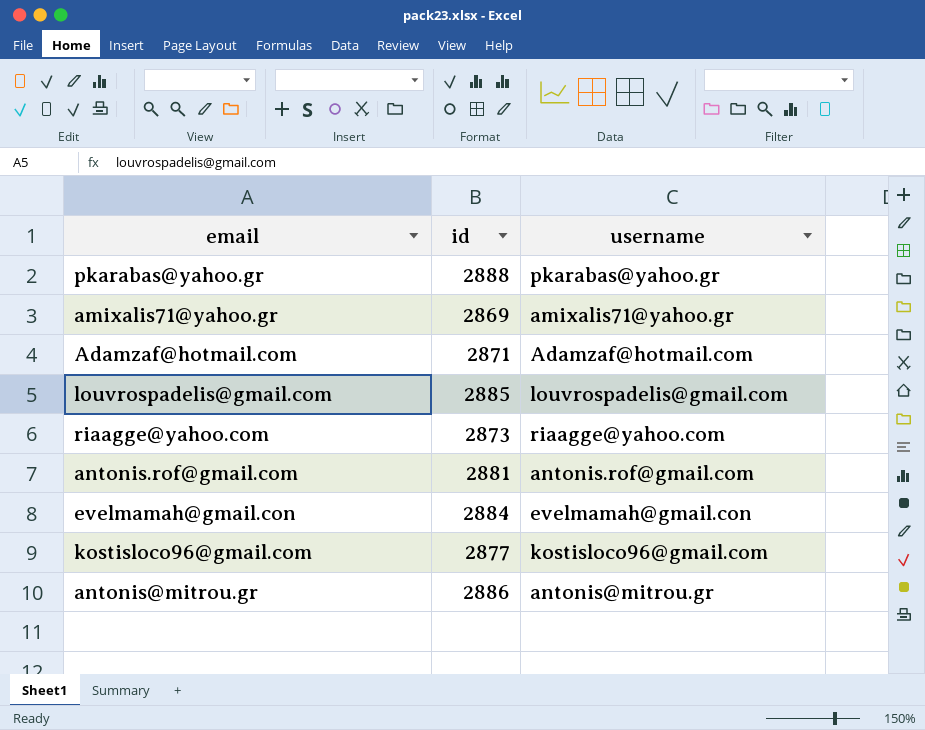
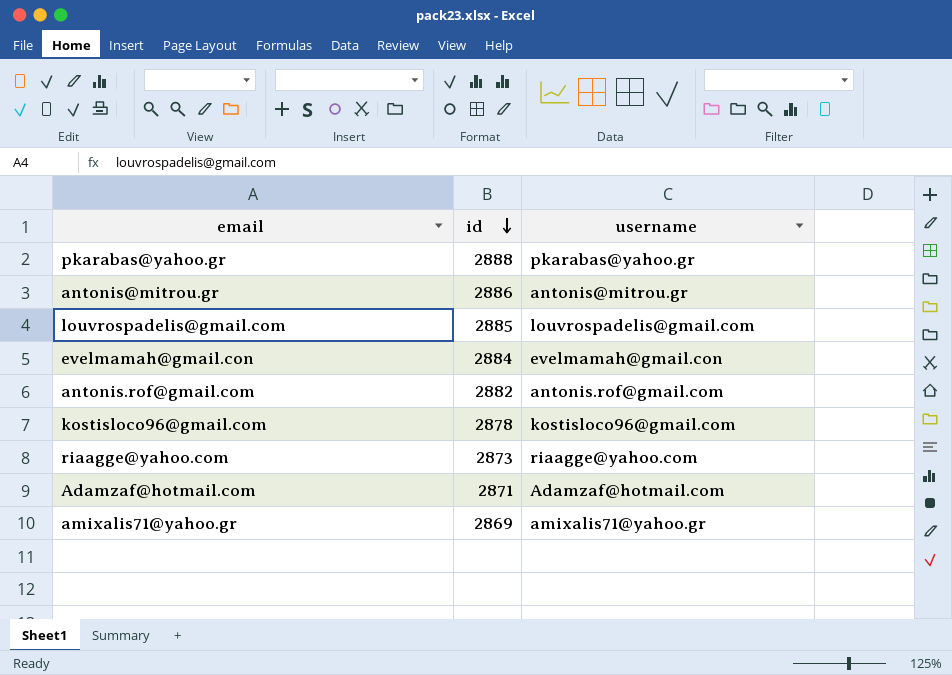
row order: none -> id descending
antonis.rof@gmail.com | id: 2881 -> 2882
kostisloco96@gmail.com | id: 2877 -> 2878

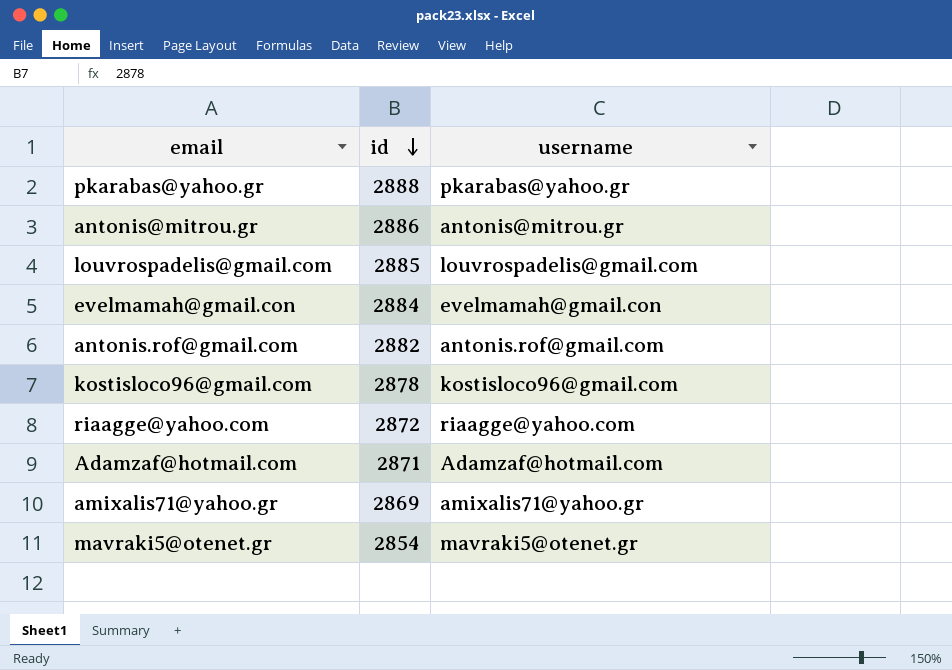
riaagge@yahoo.com | id: 2873 -> 2872
row mavraki5@otenet.gr: none -> 2854 | mavraki5@otenet.gr

